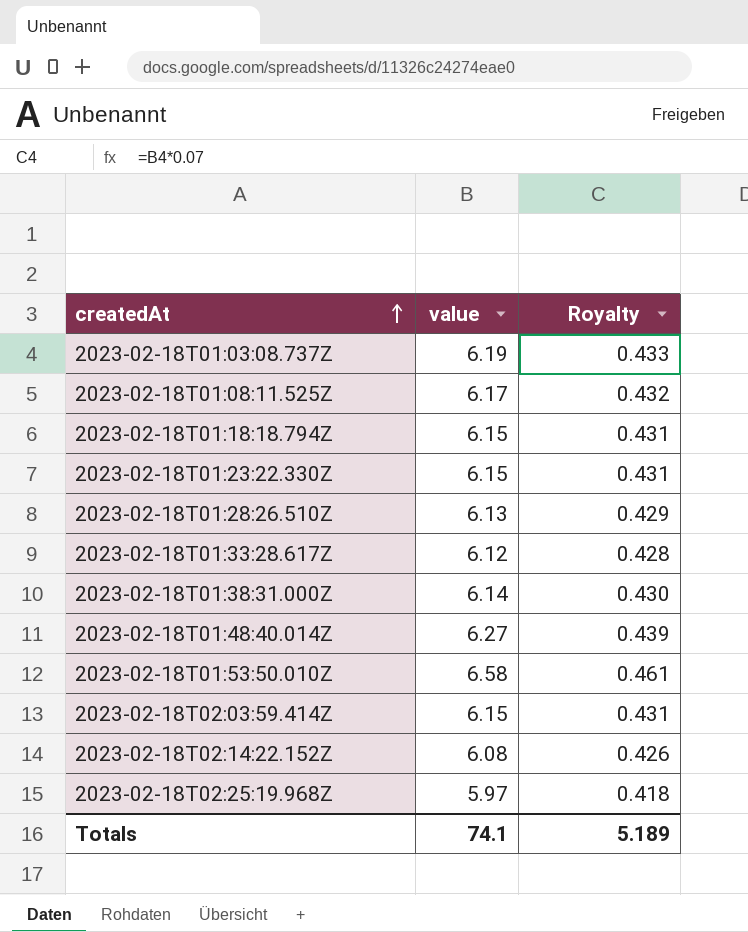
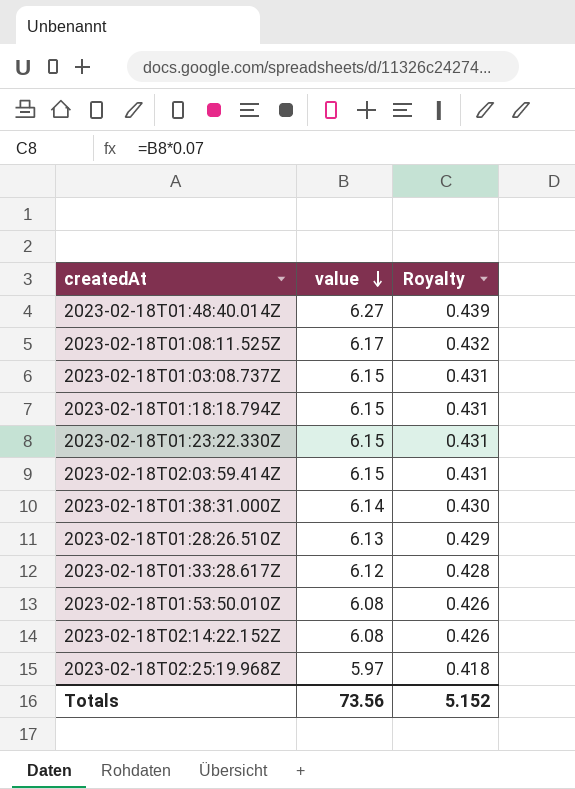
row order: createdAt ascending -> value descending
2023-02-18T01:03:08.737Z | value: 6.19 -> 6.15
2023-02-18T01:03:08.737Z | Royalty: 0.433 -> 0.431
2023-02-18T01:53:50.010Z | value: 6.58 -> 6.08
2023-02-18T01:53:50.010Z | Royalty: 0.461 -> 0.426
Totals | value: 74.1 -> 73.56
Totals | Royalty: 5.189 -> 5.152

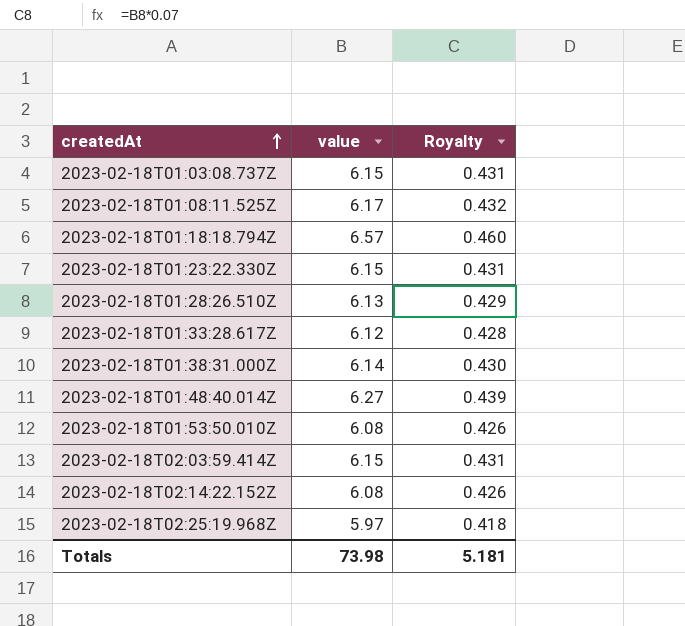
row order: value descending -> createdAt ascending
2023-02-18T01:18:18.794Z | value: 6.15 -> 6.57
2023-02-18T01:18:18.794Z | Royalty: 0.431 -> 0.460
Totals | value: 73.56 -> 73.98
Totals | Royalty: 5.152 -> 5.181

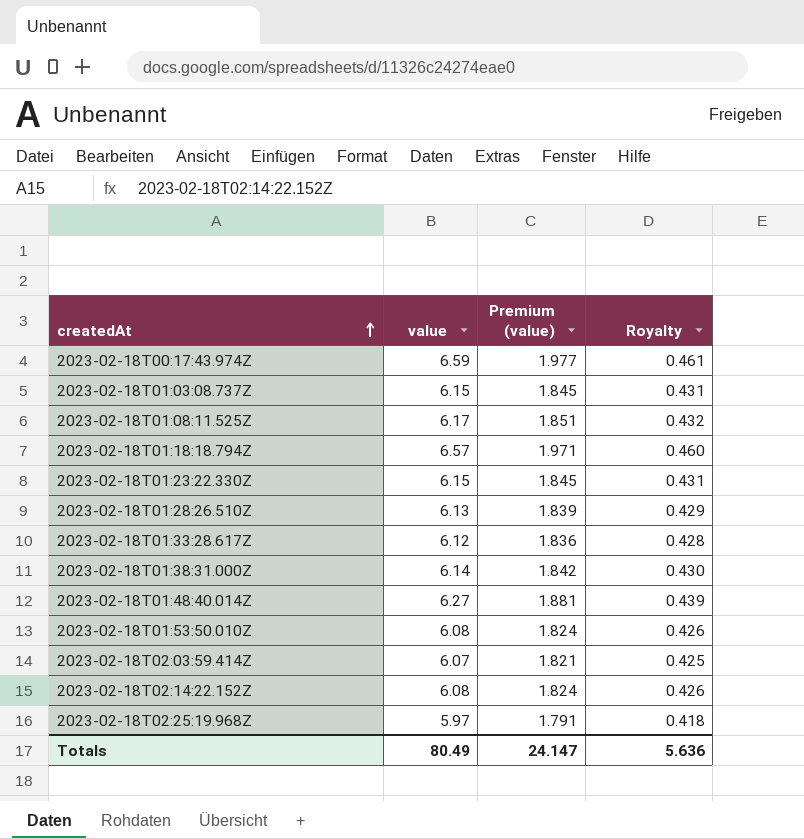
column Premium (value) | formula: none -> [value] * 0.3
row 2023-02-18T00:17:43.974Z: none -> 6.59 | 1.977 | 0.461
2023-02-18T02:03:59.414Z | value: 6.15 -> 6.07
2023-02-18T02:03:59.414Z | Royalty: 0.431 -> 0.425
Totals | value: 73.98 -> 80.49
Totals | Royalty: 5.181 -> 5.636

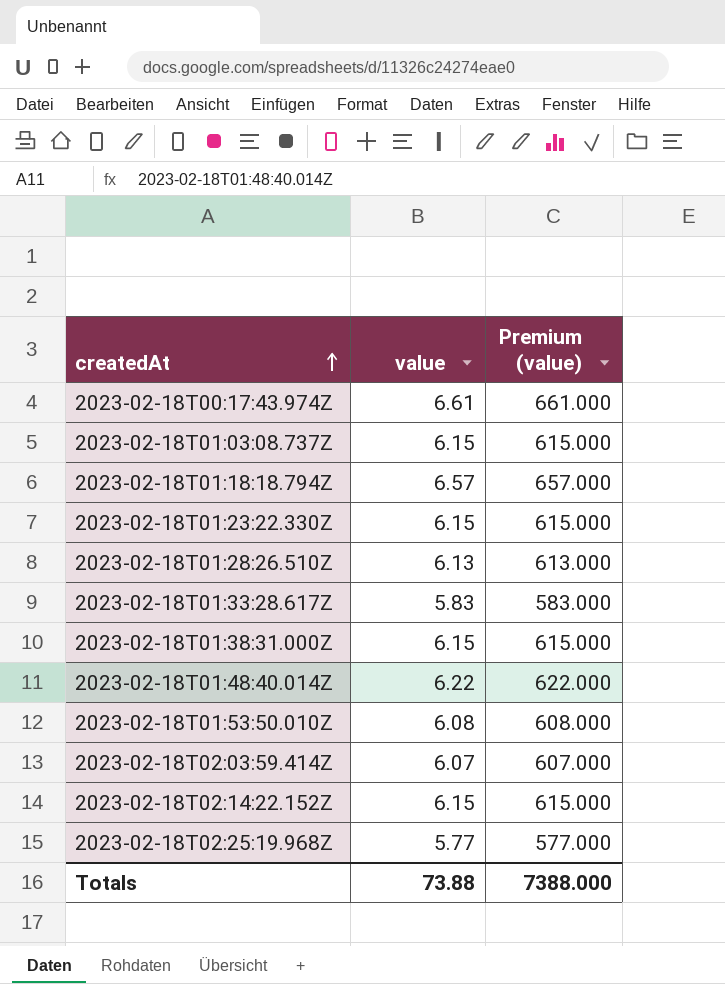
column Royalty | formula: [value] * 0.07 -> none
column Premium (value) | formula: [value] * 0.3 -> [value] * 100
row 2023-02-18T01:08:11.525Z: 6.17 | 1.851 | 0.432 -> none
2023-02-18T00:17:43.974Z | value: 6.59 -> 6.61
2023-02-18T01:33:28.617Z | value: 6.12 -> 5.83
2023-02-18T01:38:31.000Z | value: 6.14 -> 6.15
2023-02-18T01:48:40.014Z | value: 6.27 -> 6.22
2023-02-18T02:14:22.152Z | value: 6.08 -> 6.15
2023-02-18T02:25:19.968Z | value: 5.97 -> 5.77
Totals | value: 80.49 -> 73.88
Totals | Premium (value): 24.147 -> 7388.000

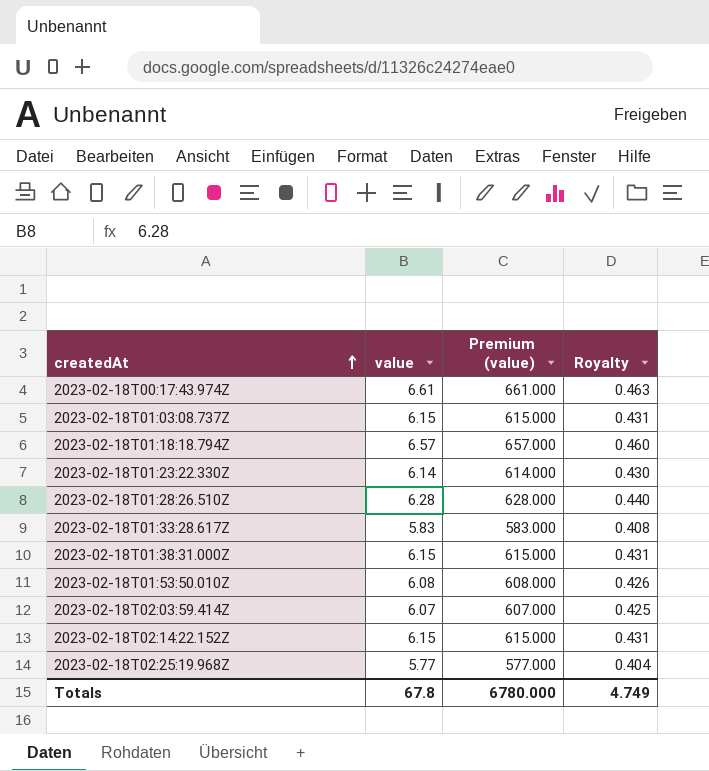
column Royalty | formula: none -> [value] * 0.07
row 2023-02-18T01:48:40.014Z: 6.22 | 622.000 -> none
2023-02-18T01:23:22.330Z | value: 6.15 -> 6.14
2023-02-18T01:23:22.330Z | Premium (value): 615.000 -> 614.000
2023-02-18T01:28:26.510Z | value: 6.13 -> 6.28
2023-02-18T01:28:26.510Z | Premium (value): 613.000 -> 628.000
Totals | value: 73.88 -> 67.8
Totals | Premium (value): 7388.000 -> 6780.000

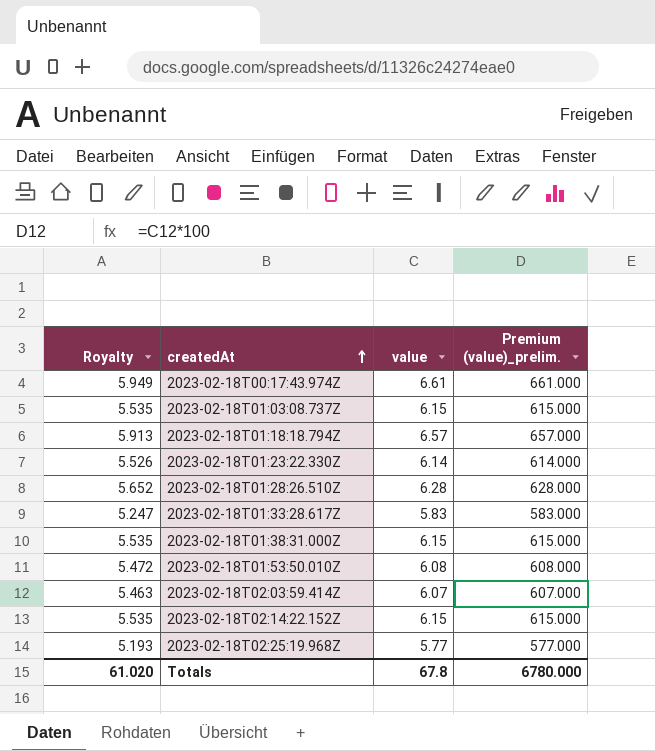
column Royalty | formula: [value] * 0.07 -> [value] * 0.9
column Royalty | position: 4 -> 1
column name: Premium (value) -> Premium (value)_prelim.
Totals | Royalty: 4.749 -> 61.020

